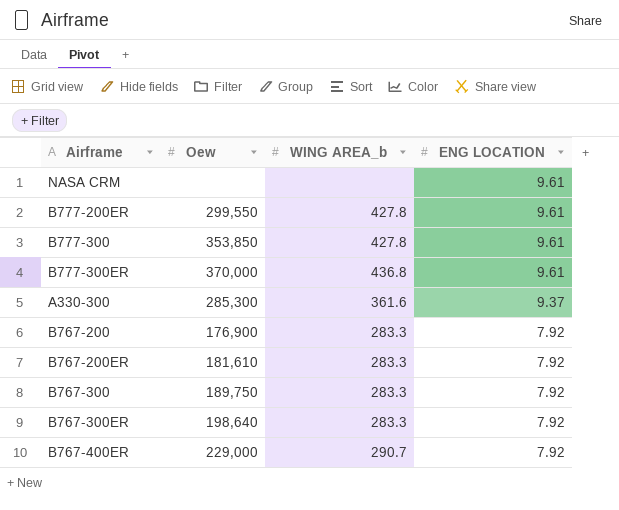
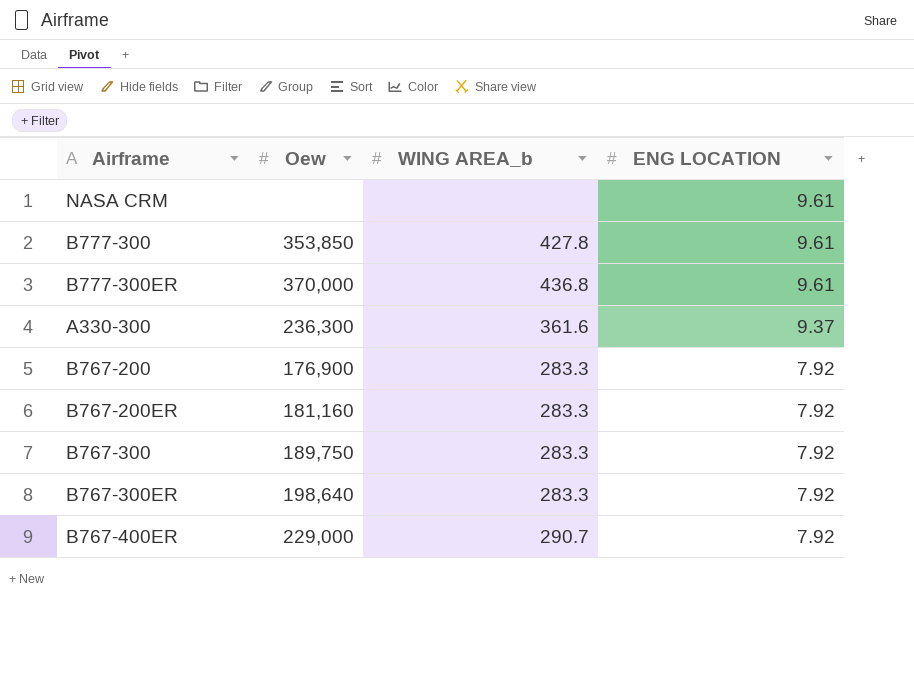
row B777-200ER: 299,550 | 427.8 | 9.61 -> none
A330-300 | Oew: 285,300 -> 236,300
B767-200ER | Oew: 181,610 -> 181,160

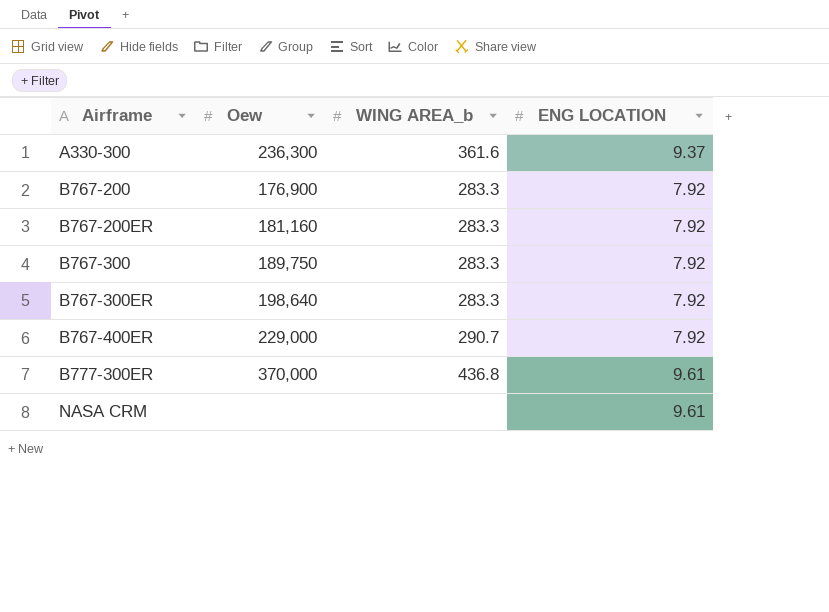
row order: ENG LOCATION descending -> Airframe ascending
row B777-300: 353,850 | 427.8 | 9.61 -> none

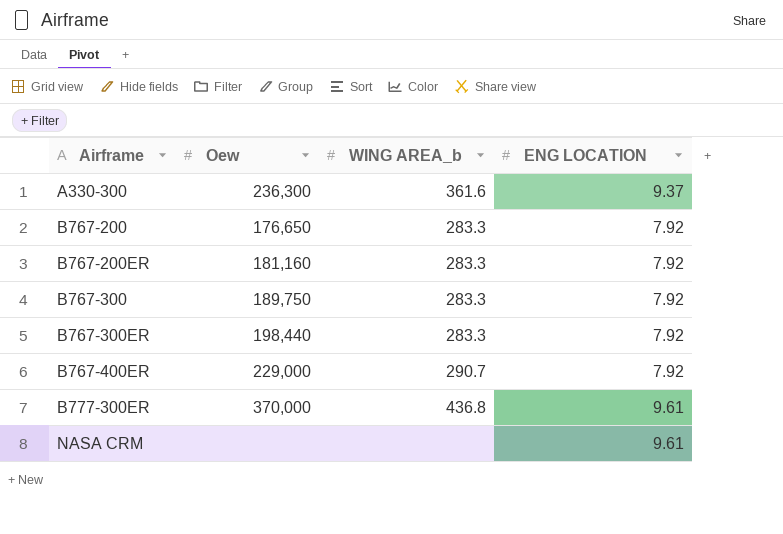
B767-200 | Oew: 176,900 -> 176,650
B767-300ER | Oew: 198,640 -> 198,440

